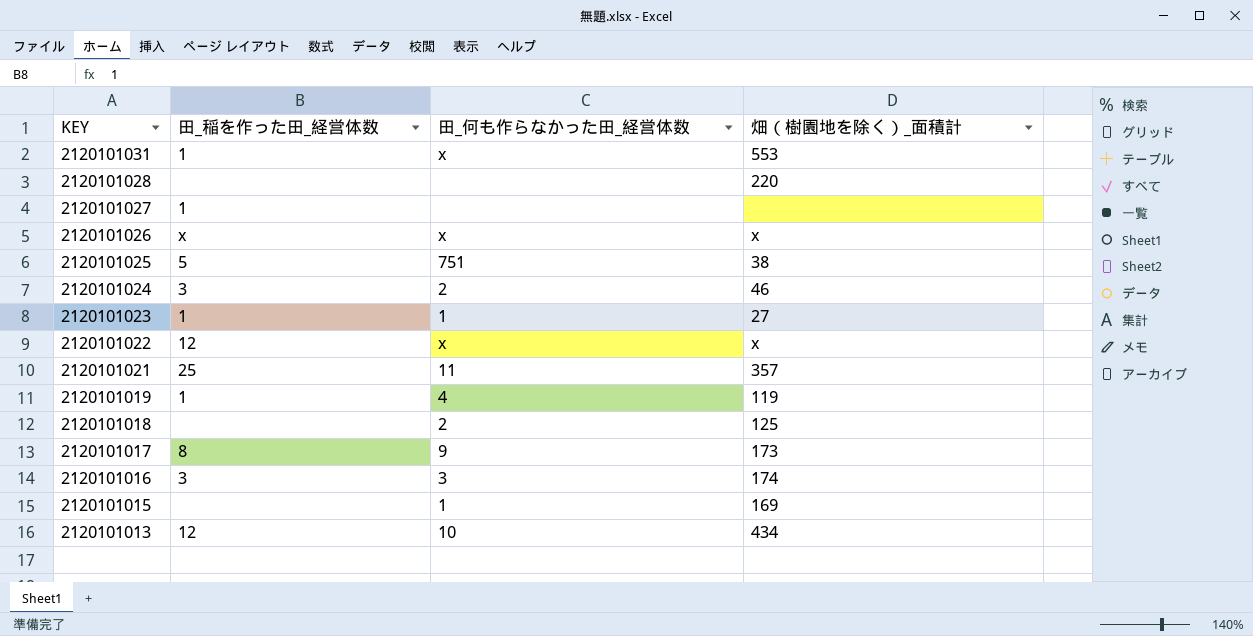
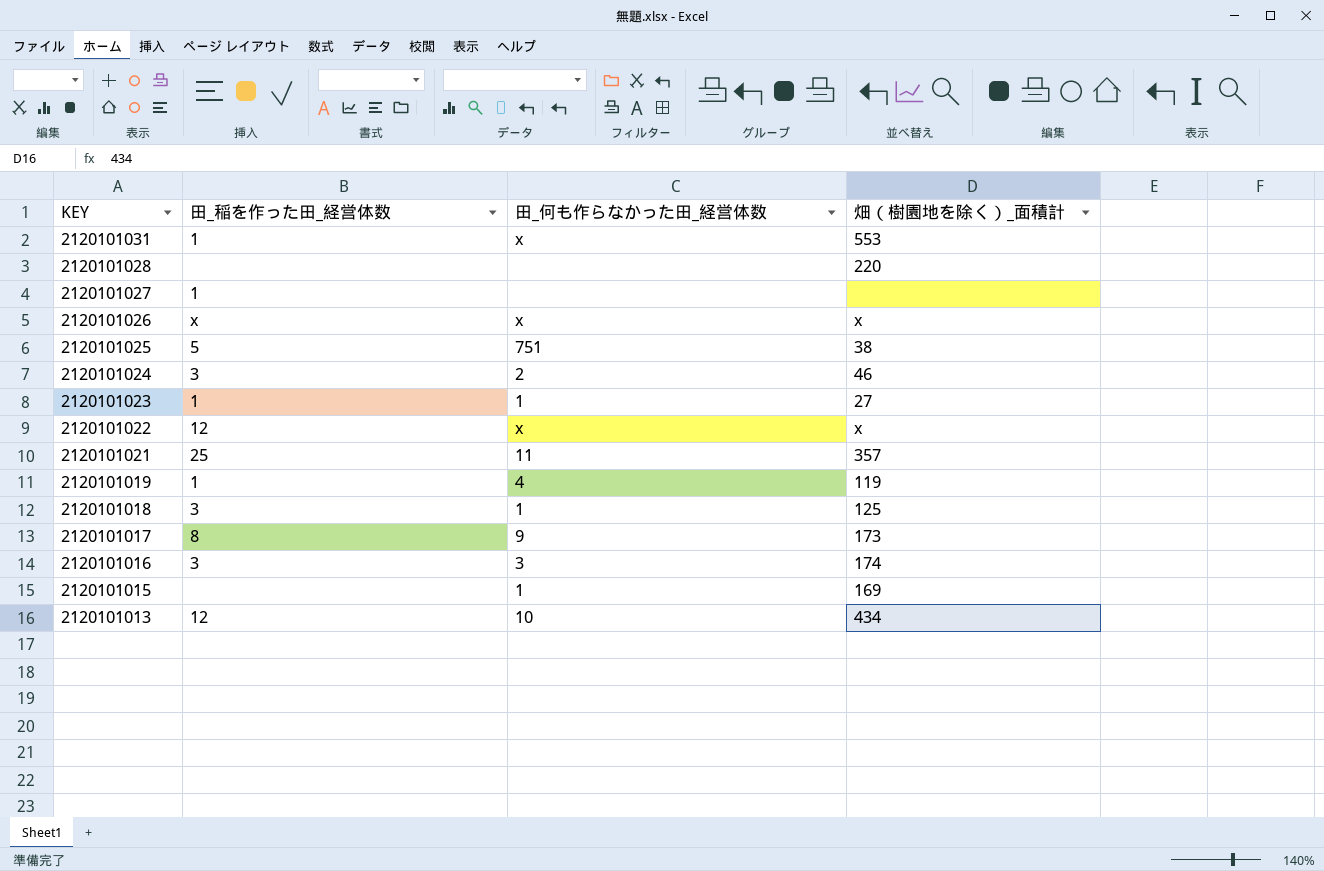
2120101018 | 田_稲を作った田_経営体数: none -> 3
2120101018 | 田_何も作らなかった田_経営体数: 2 -> 1

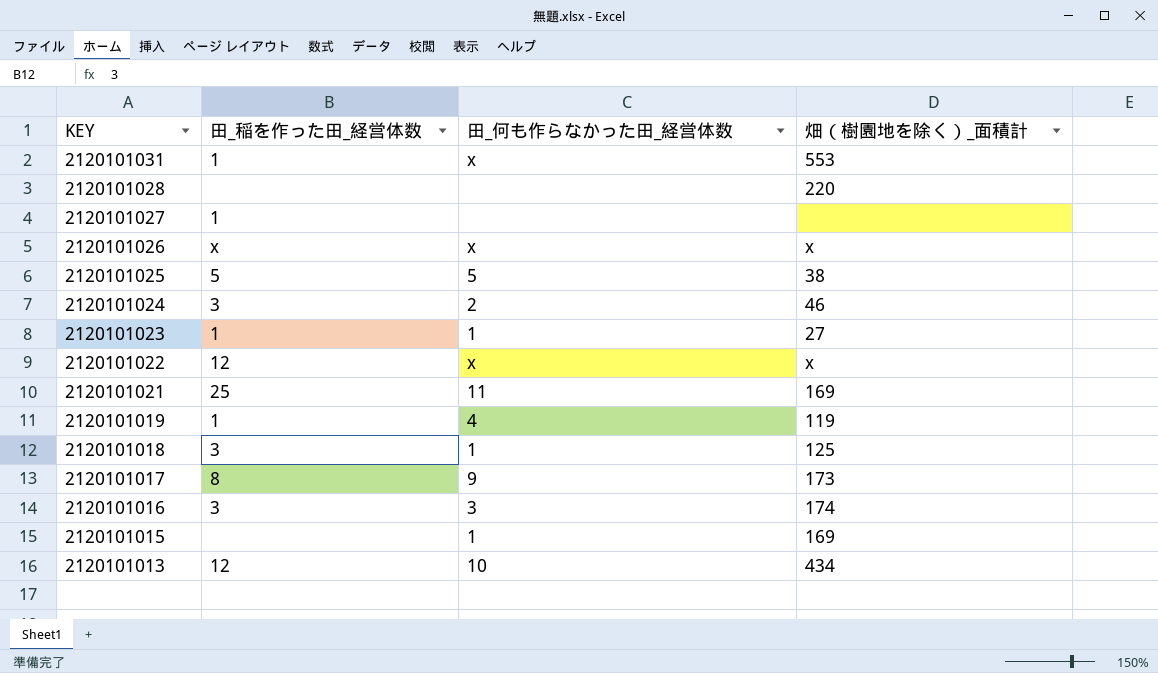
2120101025 | 田_何も作らなかった田_経営体数: 751 -> 5
2120101021 | 畑（樹園地を除く）_面積計: 357 -> 169

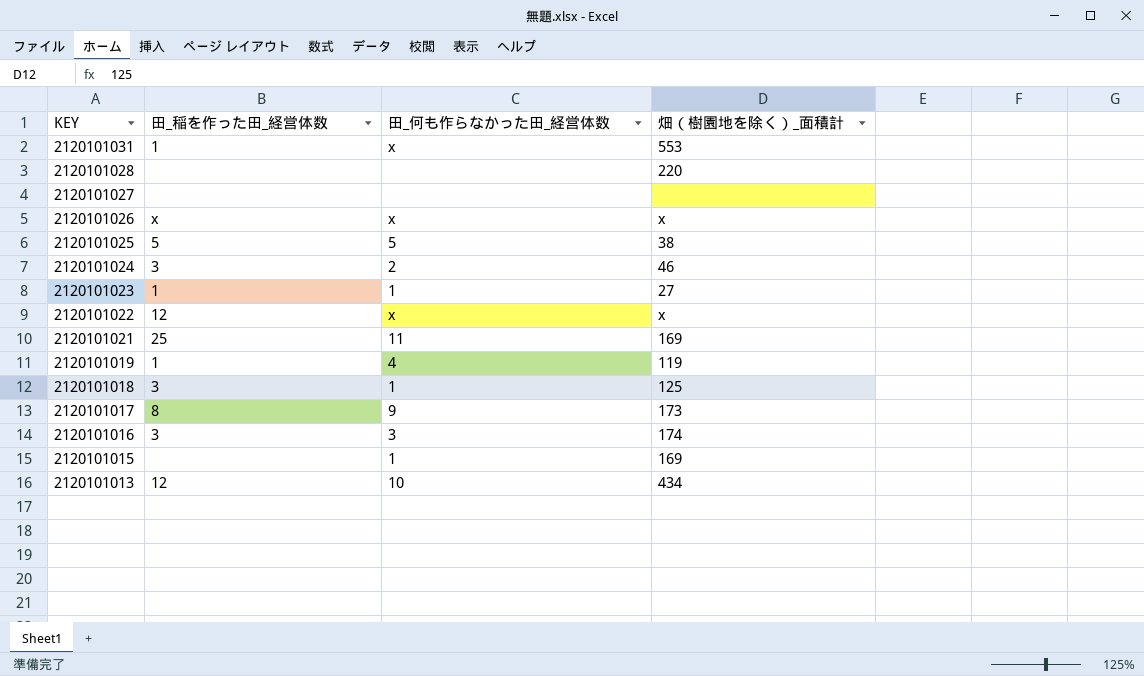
2120101027 | 田_稲を作った田_経営体数: 1 -> none

